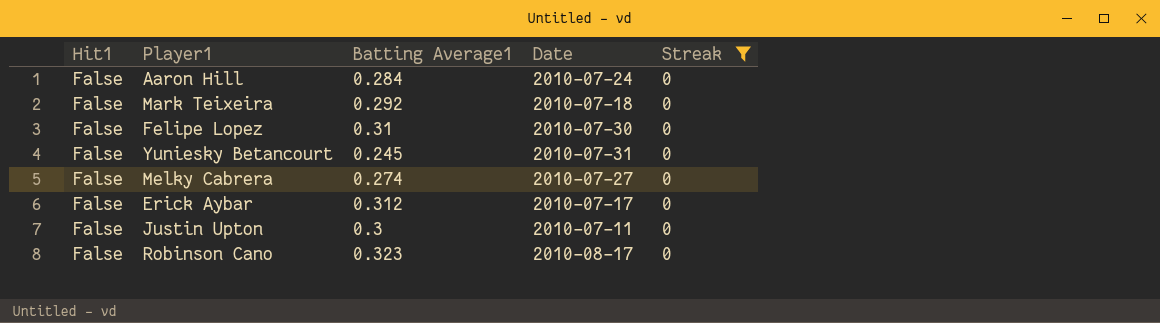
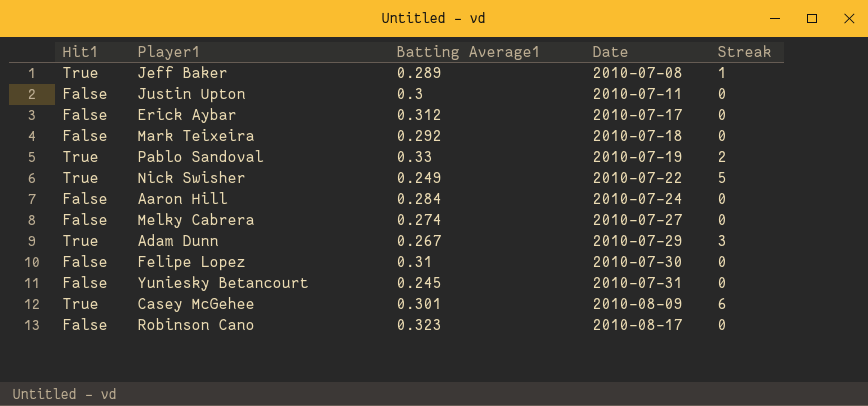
filter: Streak = 0 -> none
row order: none -> Date ascending

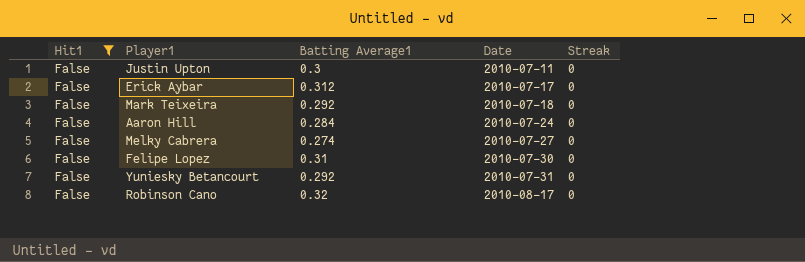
filter: none -> Hit1 = False
Yuniesky Betancourt | Batting Average1: 0.245 -> 0.292
Robinson Cano | Batting Average1: 0.323 -> 0.32

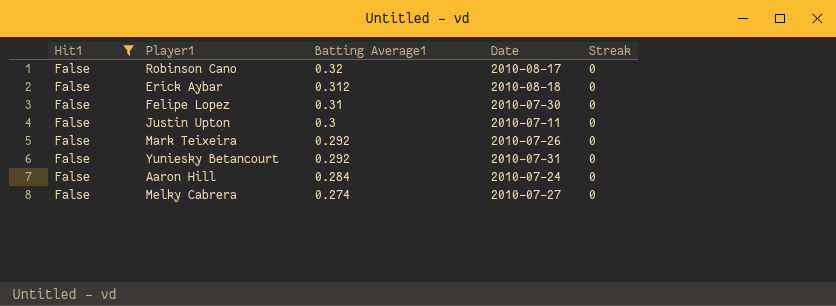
row order: Date ascending -> Batting Average1 descending
Erick Aybar | Date: 2010-07-17 -> 2010-08-18
Mark Teixeira | Date: 2010-07-18 -> 2010-07-26

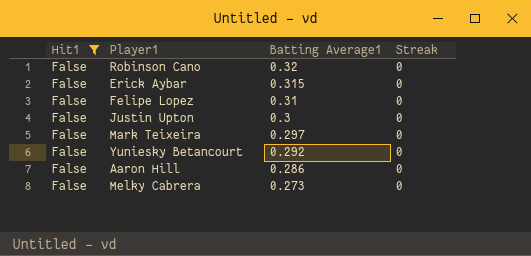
column Date | position: 4 -> none
Erick Aybar | Batting Average1: 0.312 -> 0.315
Mark Teixeira | Batting Average1: 0.292 -> 0.297
Aaron Hill | Batting Average1: 0.284 -> 0.286
Melky Cabrera | Batting Average1: 0.274 -> 0.273

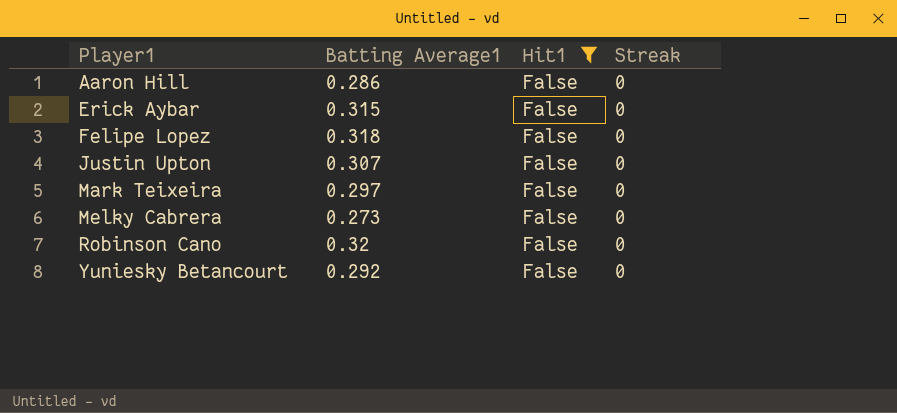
row order: Batting Average1 descending -> Player1 ascending
column Hit1 | position: 1 -> 3
Felipe Lopez | Batting Average1: 0.31 -> 0.318
Justin Upton | Batting Average1: 0.3 -> 0.307

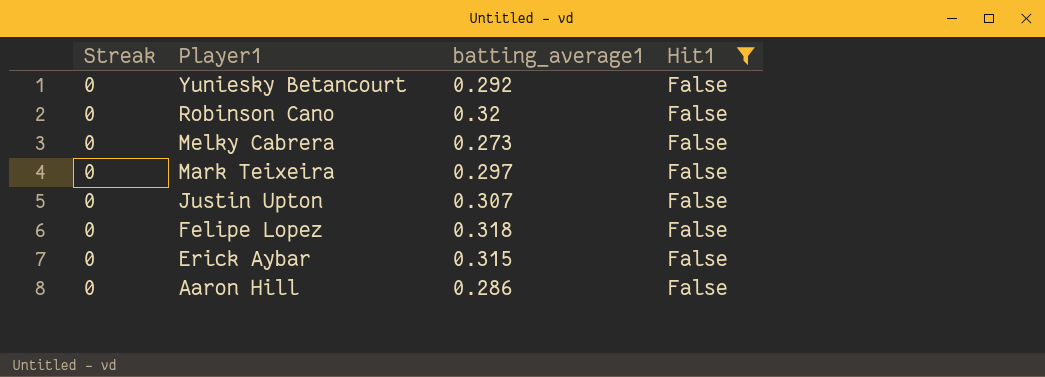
row order: Player1 ascending -> Player1 descending
column Streak | position: 4 -> 1
column name: Batting Average1 -> batting_average1

